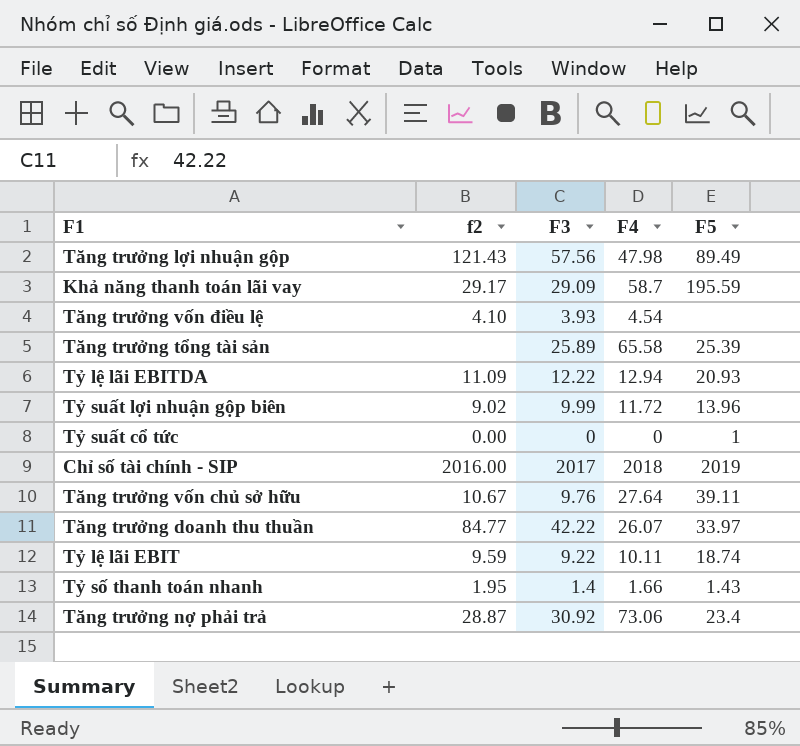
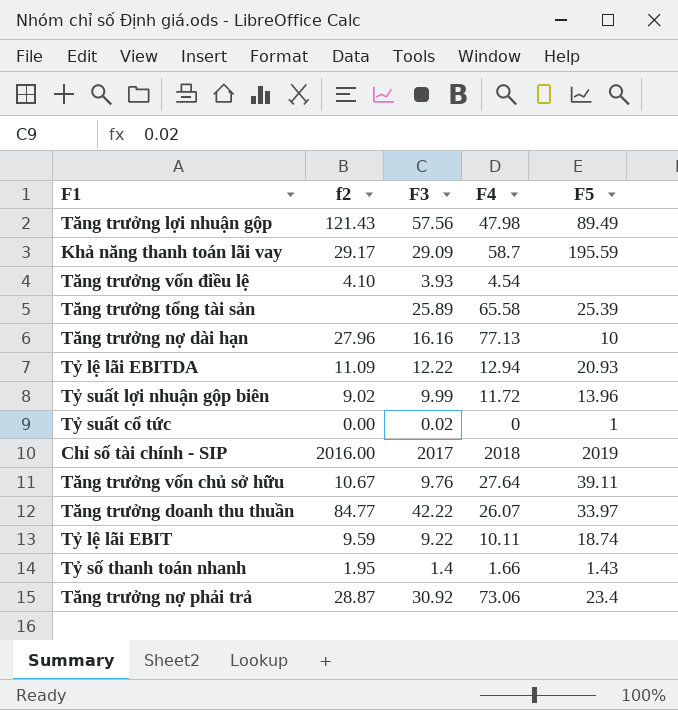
row Tăng trưởng nợ dài hạn: none -> 27.96 | 16.16 | 77.13 | 10
Tỷ suất cổ tức | F3: 0 -> 0.02

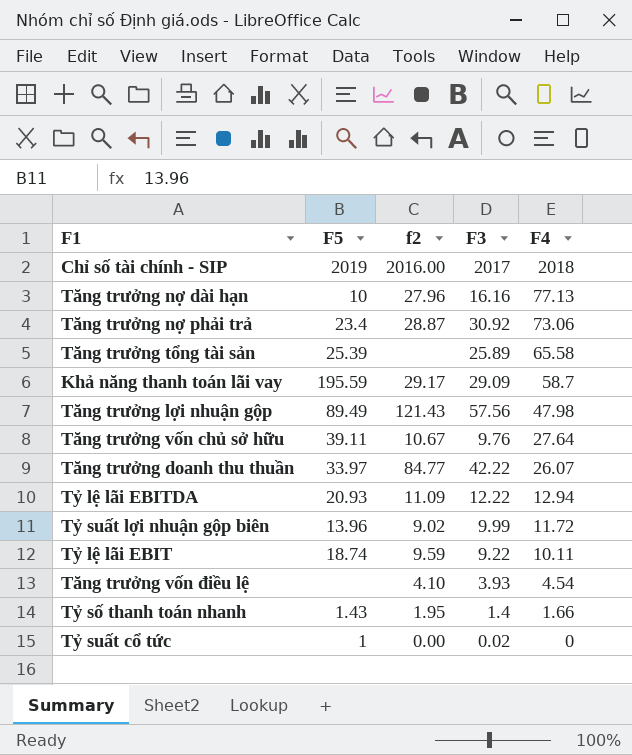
row order: none -> F4 descending
column F5 | position: 5 -> 2

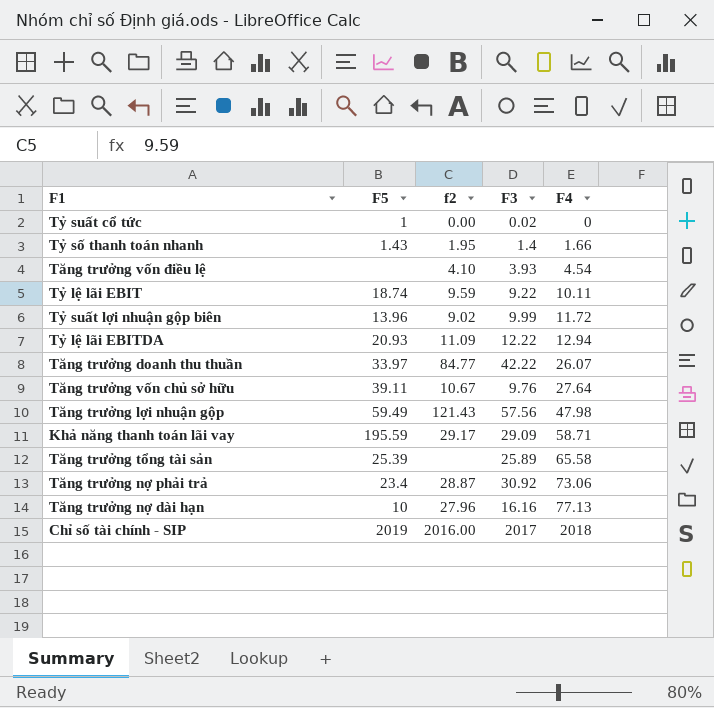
row order: F4 descending -> F4 ascending
Tăng trưởng lợi nhuận gộp | F5: 89.49 -> 59.49
Khả năng thanh toán lãi vay | F4: 58.7 -> 58.71

